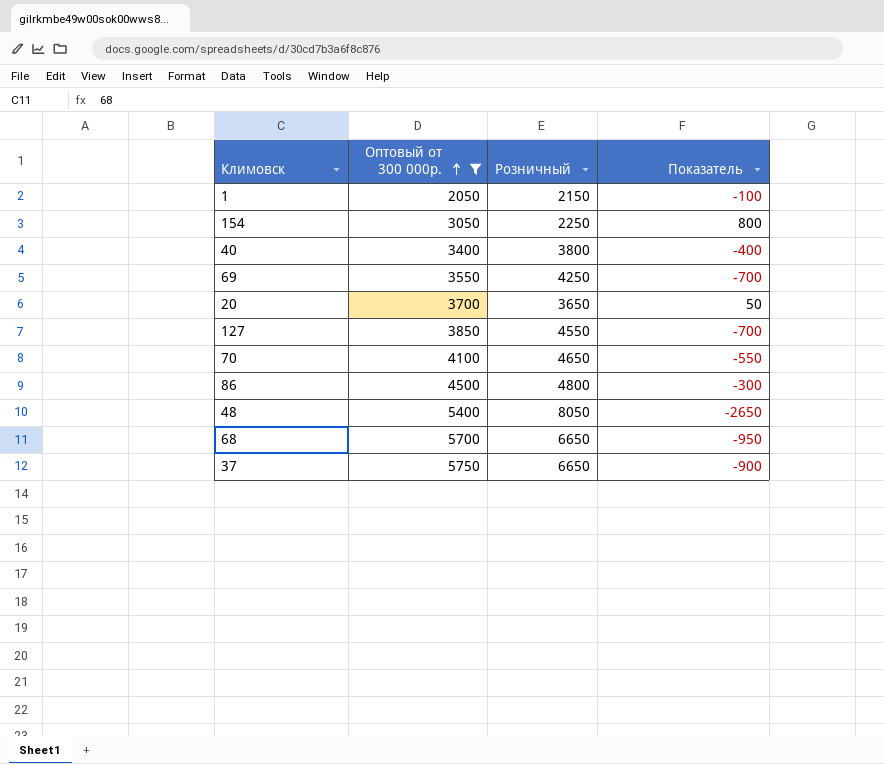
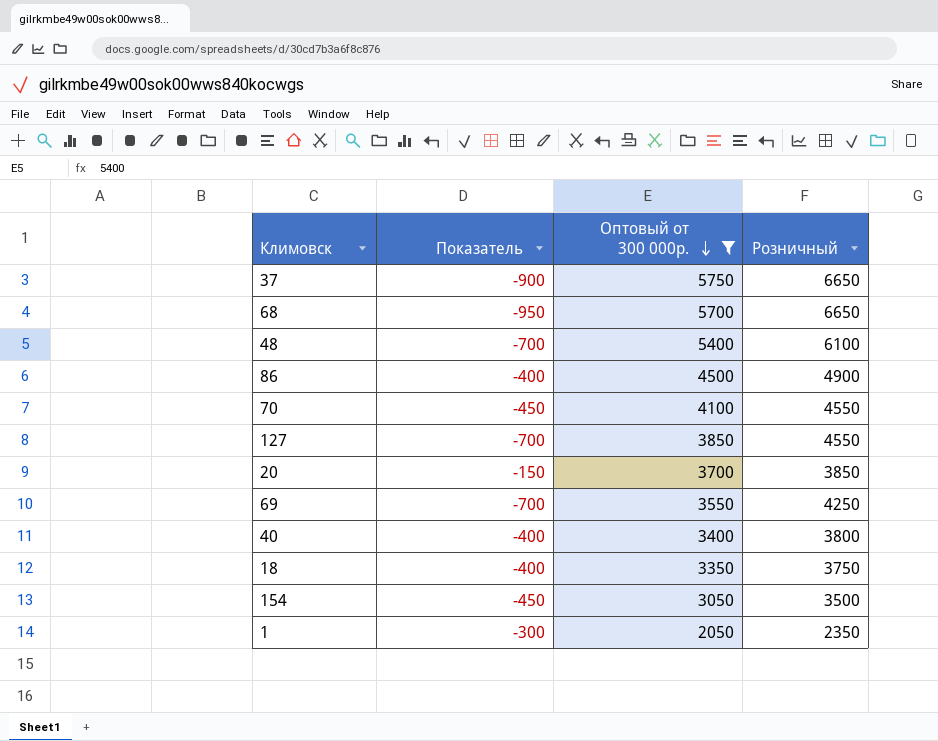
row order: Оптовый от 300 000р. ascending -> Оптовый от 300 000р. descending
column Показатель | position: 4 -> 2
48 | Показатель: -2650 -> -700
48 | Розничный: 8050 -> 6100
86 | Показатель: -300 -> -400
86 | Розничный: 4800 -> 4900
70 | Показатель: -550 -> -450
70 | Розничный: 4650 -> 4550
20 | Показатель: 50 -> -150
20 | Розничный: 3650 -> 3850
row 18: none -> -400 | 3350 | 3750
154 | Показатель: 800 -> -450
154 | Розничный: 2250 -> 3500
1 | Показатель: -100 -> -300
1 | Розничный: 2150 -> 2350

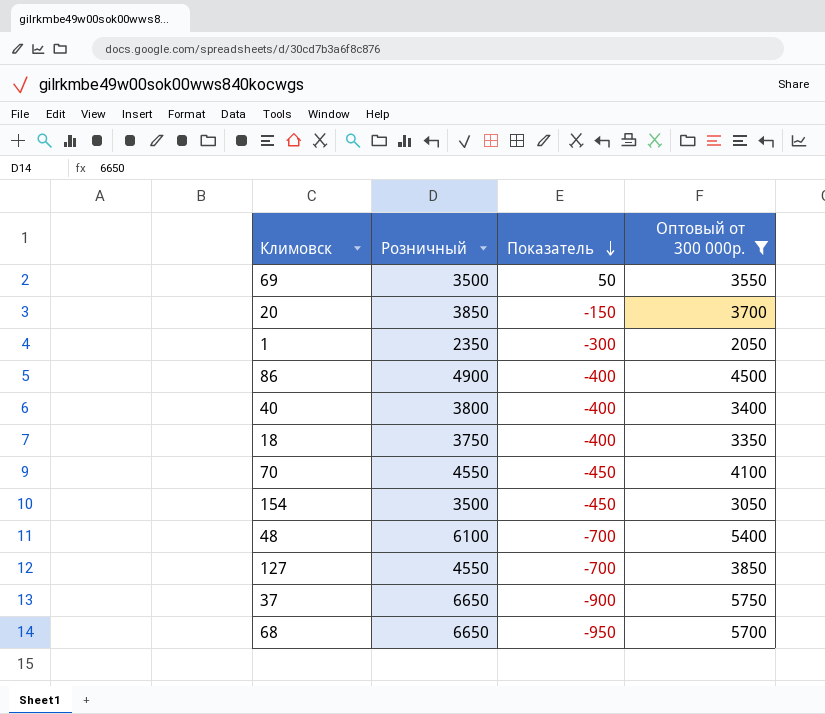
row order: Оптовый от 300 000р. descending -> Показатель descending
column Розничный | position: 4 -> 2
69 | Розничный: 4250 -> 3500
69 | Показатель: -700 -> 50

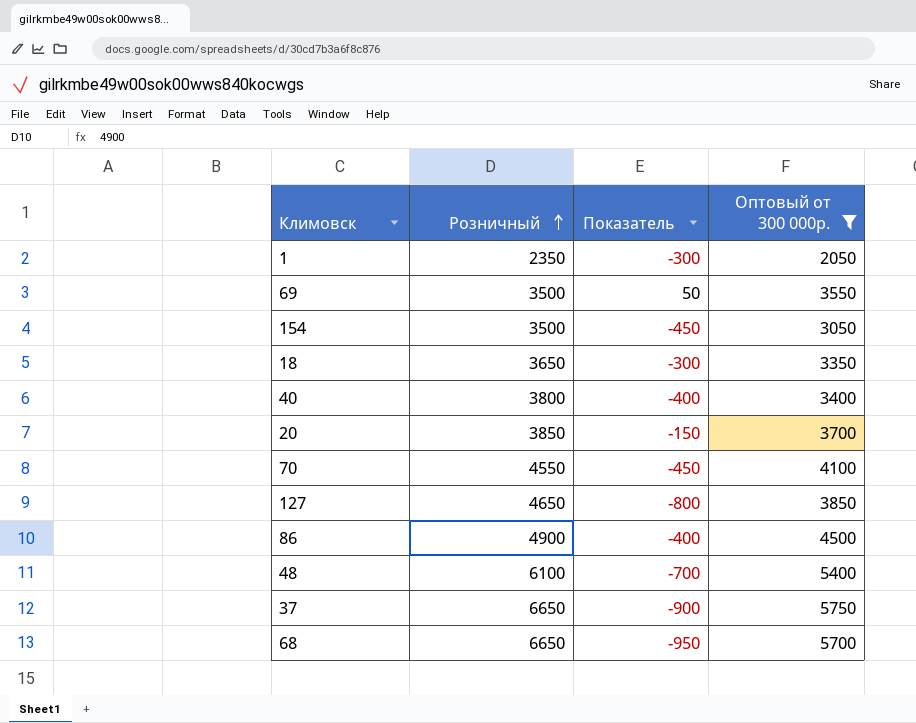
row order: Показатель descending -> Розничный ascending
18 | Розничный: 3750 -> 3650
18 | Показатель: -400 -> -300
127 | Розничный: 4550 -> 4650
127 | Показатель: -700 -> -800

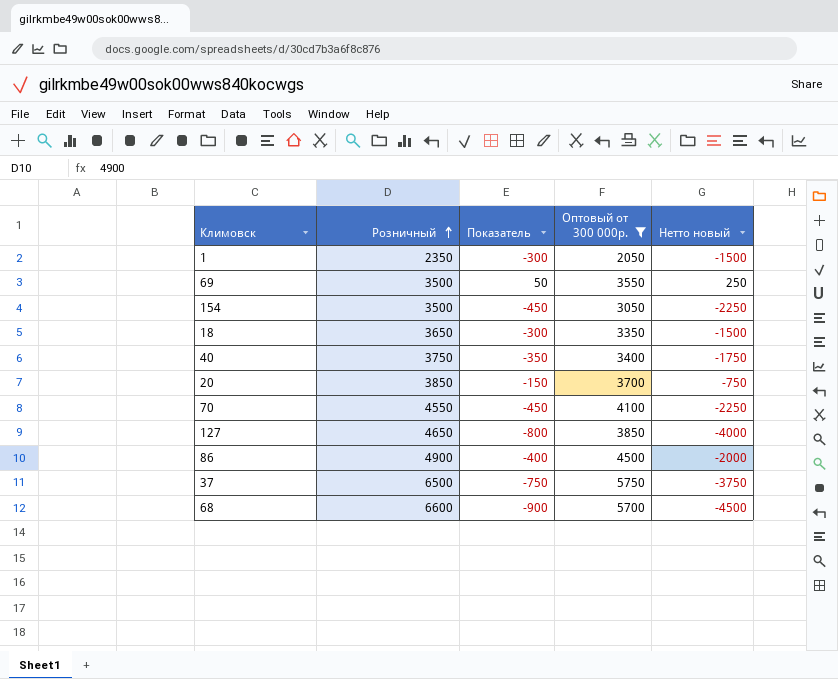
column Нетто новый | formula: none -> [Показатель] * 5
row 48: 6100 | -700 | 5400 -> none
40 | Розничный: 3800 -> 3750
40 | Показатель: -400 -> -350
37 | Розничный: 6650 -> 6500
37 | Показатель: -900 -> -750
68 | Розничный: 6650 -> 6600
68 | Показатель: -950 -> -900

